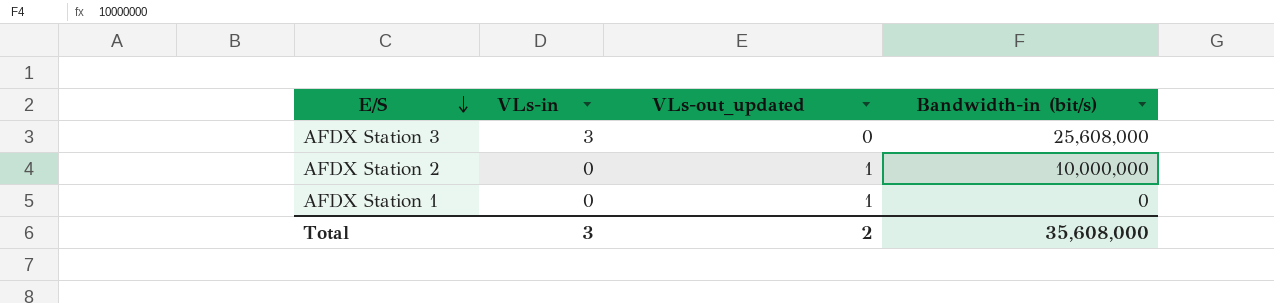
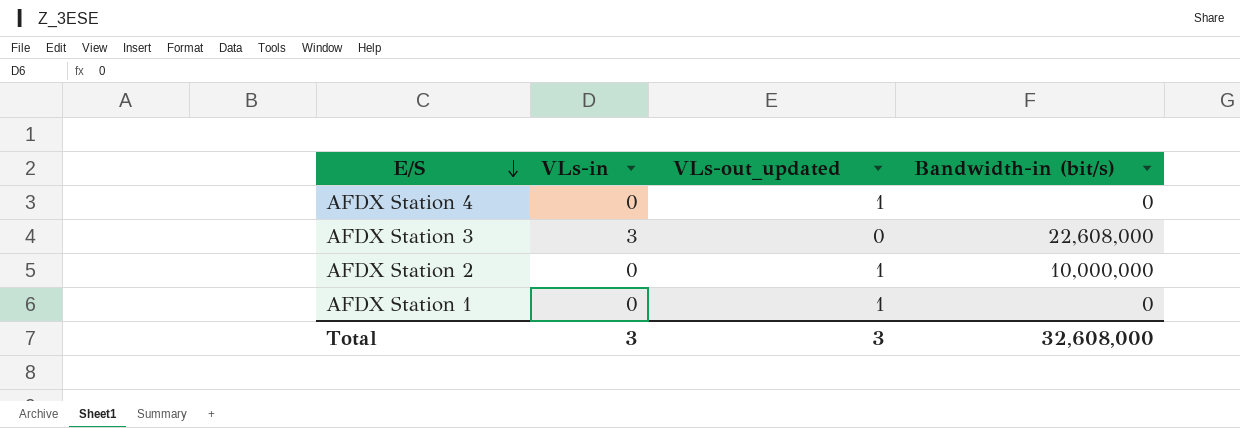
row AFDX Station 4: none -> 0 | 1 | 0
AFDX Station 3 | Bandwidth-in (bit/s): 25,608,000 -> 22,608,000
Total | VLs-out_updated: 2 -> 3
Total | Bandwidth-in (bit/s): 35,608,000 -> 32,608,000

